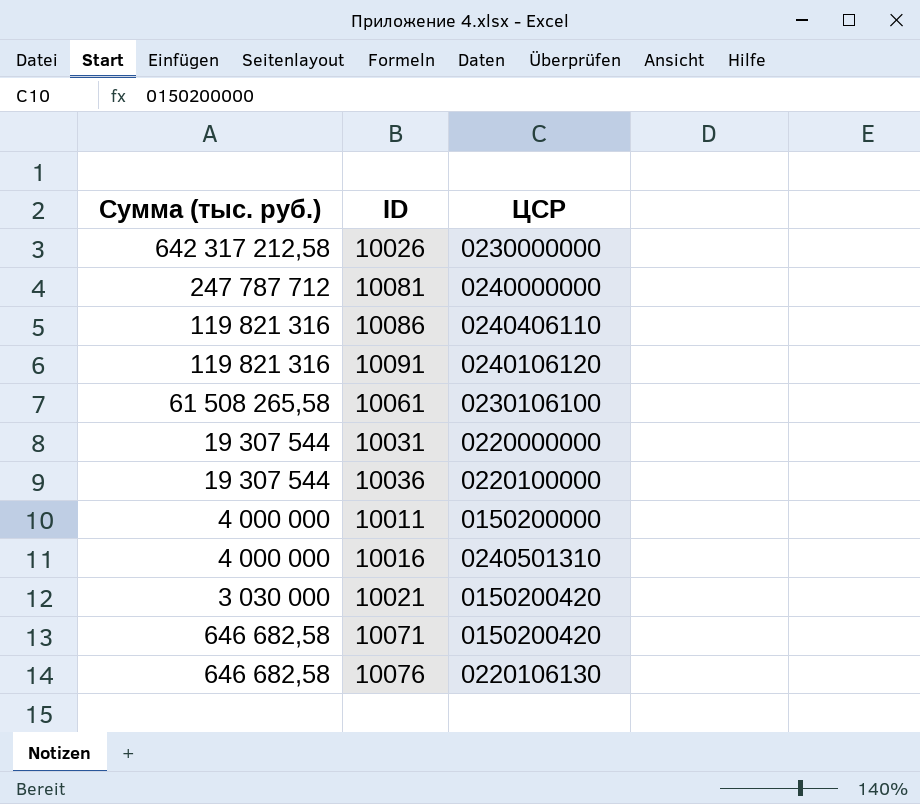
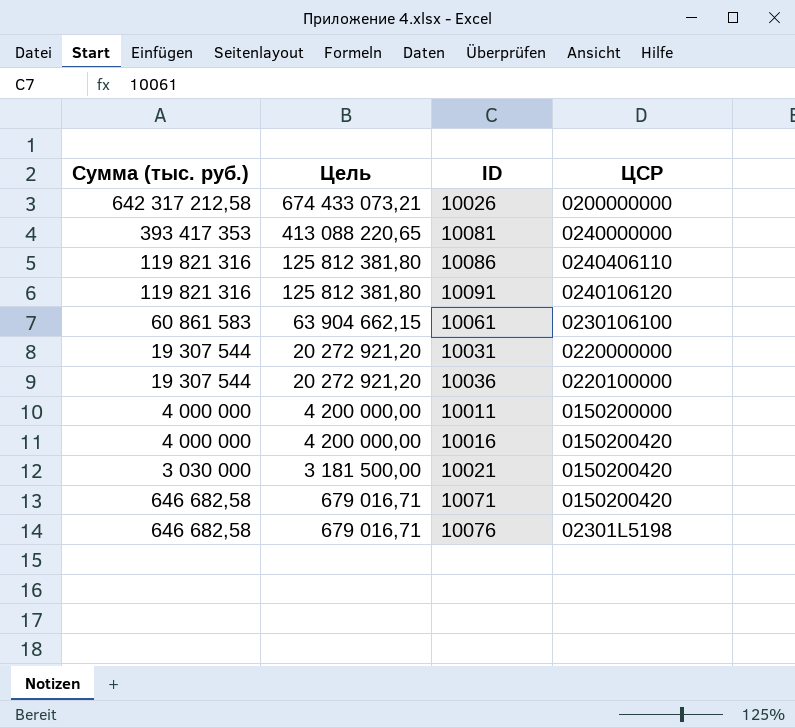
column Цель | formula: none -> [Сумма (тыс. руб.)] * 1,05
10026 | ЦСР: 0230000000 -> 0200000000
10081 | Сумма (тыс. руб.): 247 787 712 -> 393 417 353
10061 | Сумма (тыс. руб.): 61 508 265,58 -> 60 861 583
10016 | ЦСР: 0240501310 -> 0150200420
10076 | ЦСР: 0220106130 -> 02301L5198

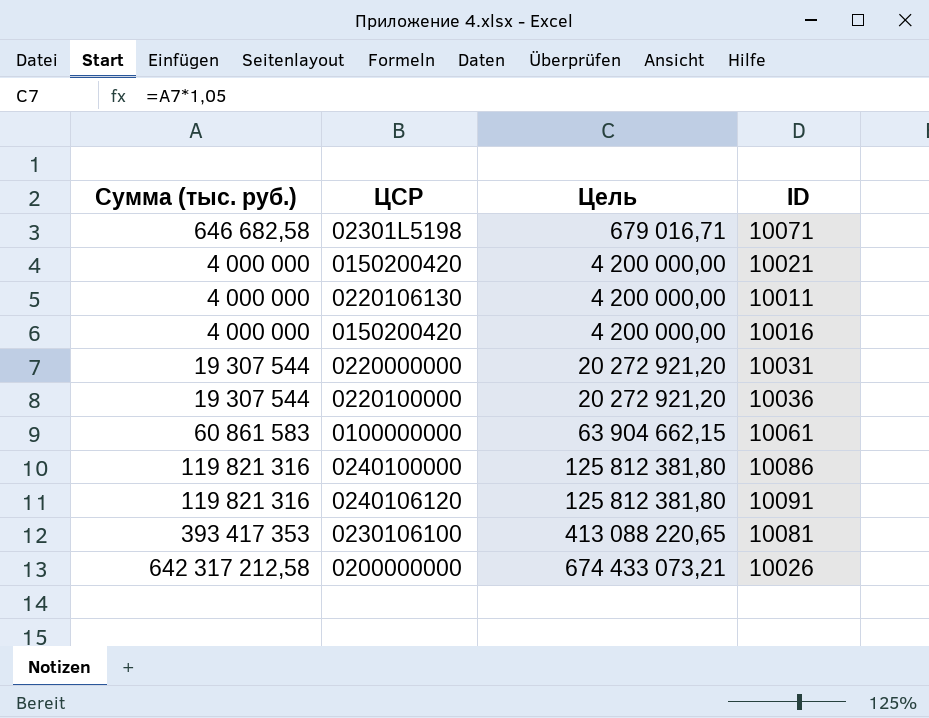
row order: Сумма (тыс. руб.) descending -> Сумма (тыс. руб.) ascending
column ЦСР | position: 4 -> 2
row 10076: 646 682,58 | 679 016,71 | 02301L5198 -> none
10071 | ЦСР: 0150200420 -> 02301L5198
10021 | Сумма (тыс. руб.): 3 030 000 -> 4 000 000
10021 | Цель: 3 181 500,00 -> 4 200 000,00
10011 | ЦСР: 0150200000 -> 0220106130
10061 | ЦСР: 0230106100 -> 0100000000
10086 | ЦСР: 0240406110 -> 0240100000
10081 | ЦСР: 0240000000 -> 0230106100

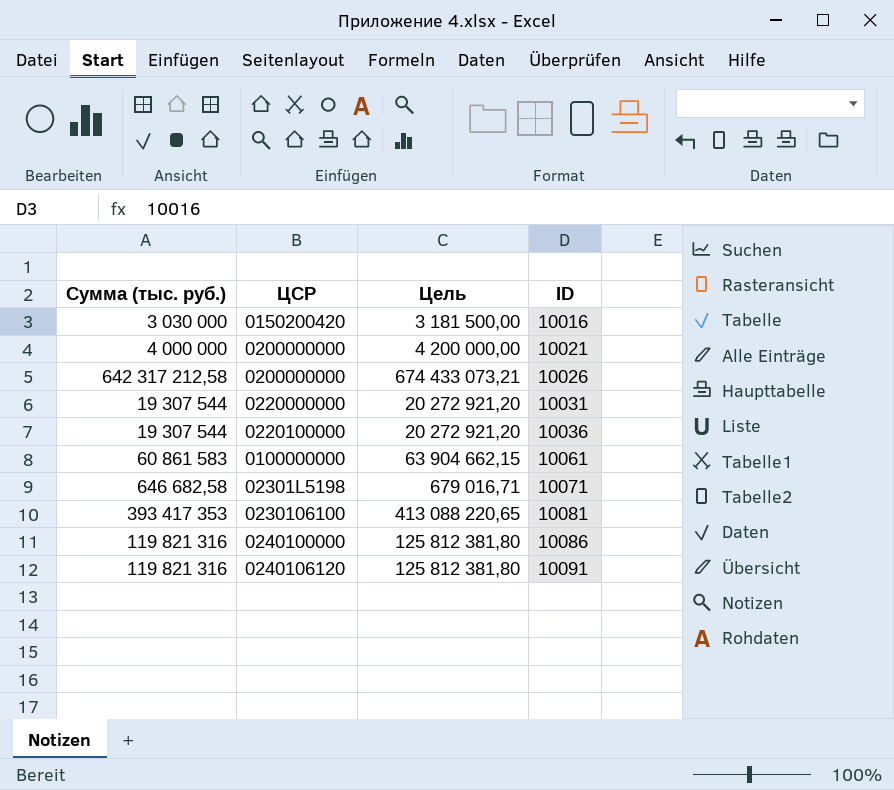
row order: Сумма (тыс. руб.) ascending -> ID ascending
row 10011: 4 000 000 | 0220106130 | 4 200 000,00 -> none
10016 | Сумма (тыс. руб.): 4 000 000 -> 3 030 000
10016 | Цель: 4 200 000,00 -> 3 181 500,00
10021 | ЦСР: 0150200420 -> 0200000000

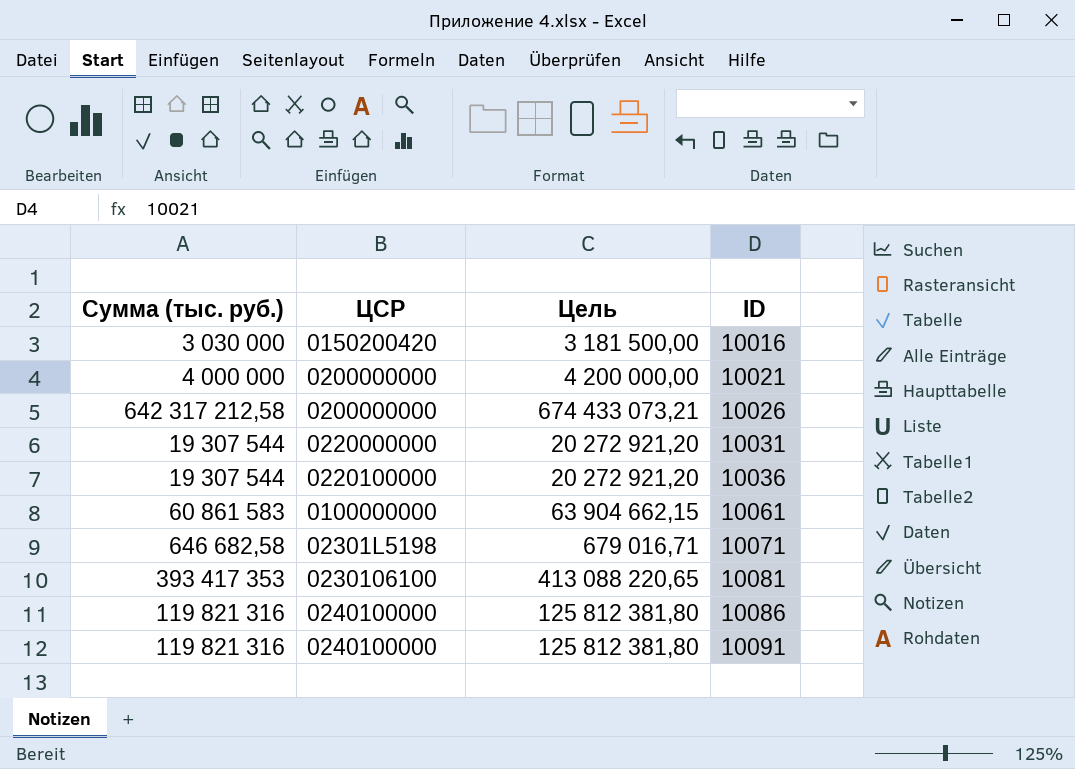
10091 | ЦСР: 0240106120 -> 0240100000

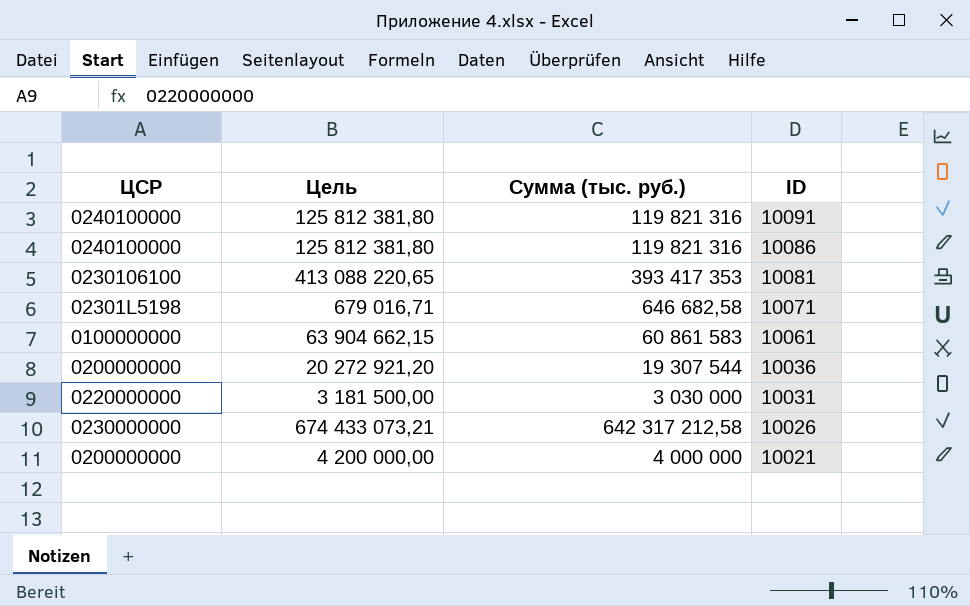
row order: ID ascending -> ID descending
column Сумма (тыс. руб.) | position: 1 -> 3
row 10016: 3 030 000 | 0150200420 | 3 181 500,00 -> none
10036 | ЦСР: 0220100000 -> 0200000000
10031 | Цель: 20 272 921,20 -> 3 181 500,00
10031 | Сумма (тыс. руб.): 19 307 544 -> 3 030 000
10026 | ЦСР: 0200000000 -> 0230000000

